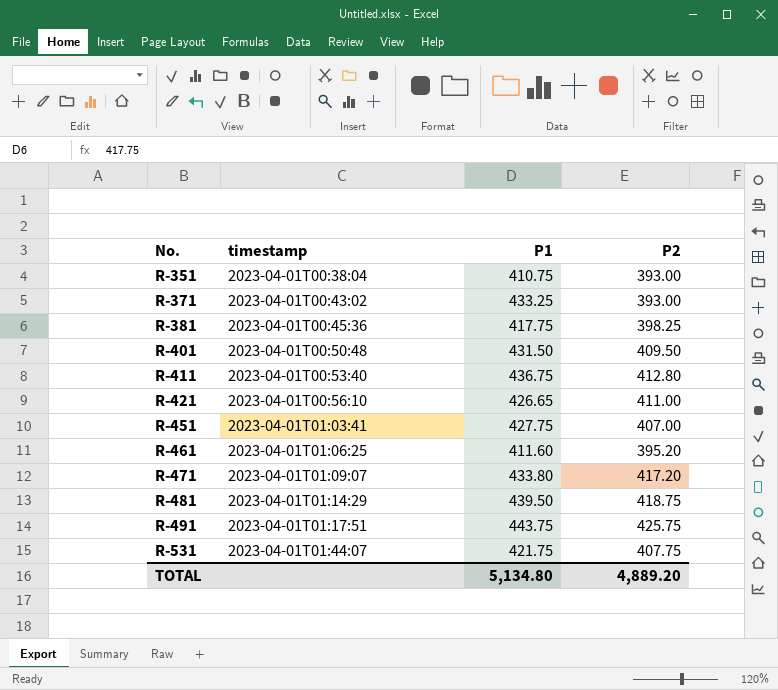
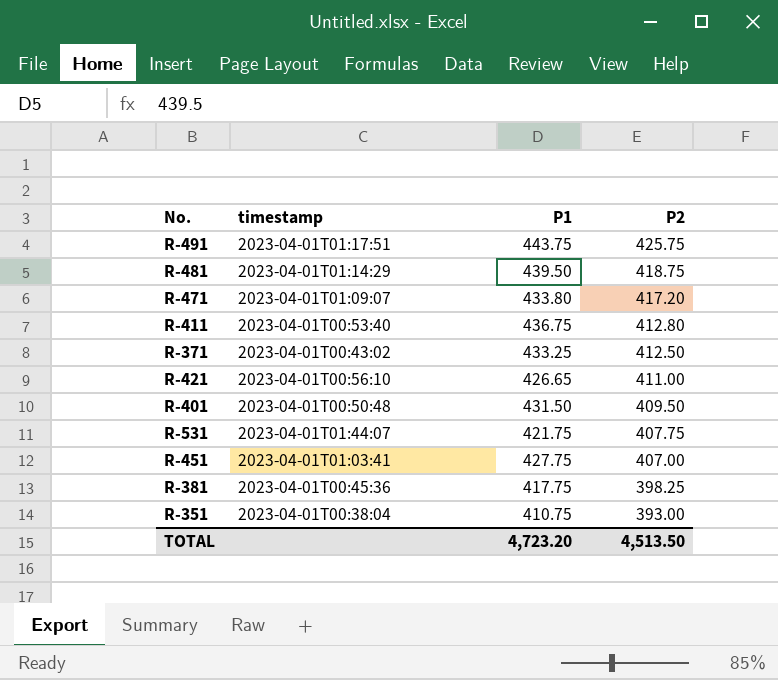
row order: No. ascending -> P2 descending
row R-461: 2023-04-01T01:06:25 | 411.60 | 395.20 -> none
R-371 | P2: 393.00 -> 412.50
TOTAL | P1: 5,134.80 -> 4,723.20
TOTAL | P2: 4,889.20 -> 4,513.50

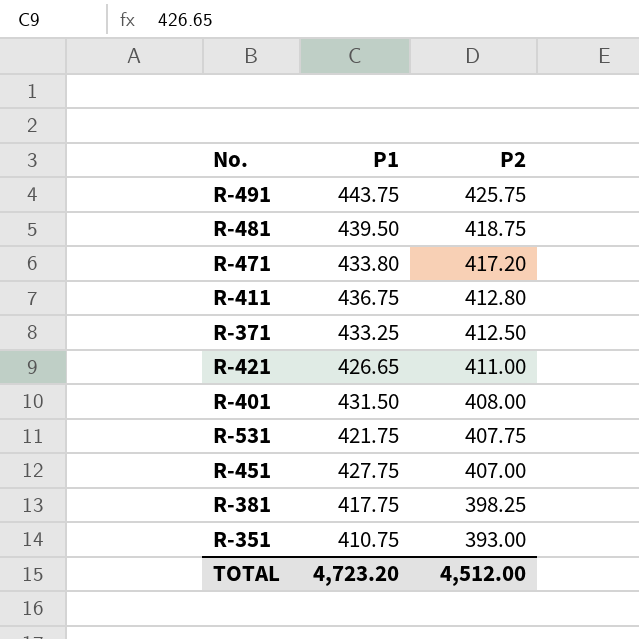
column timestamp | position: 2 -> none
R-401 | P2: 409.50 -> 408.00
TOTAL | P2: 4,513.50 -> 4,512.00

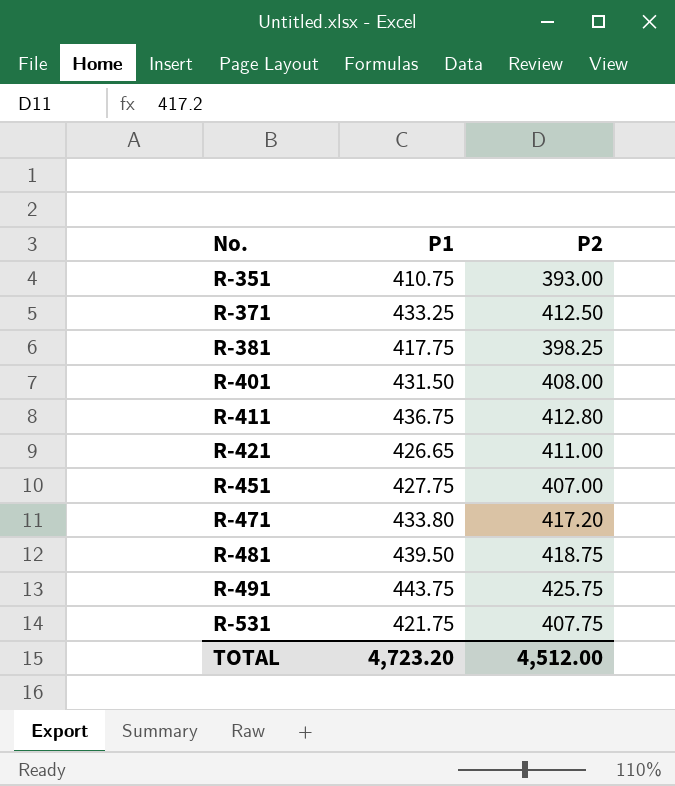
row order: P2 descending -> No. ascending

